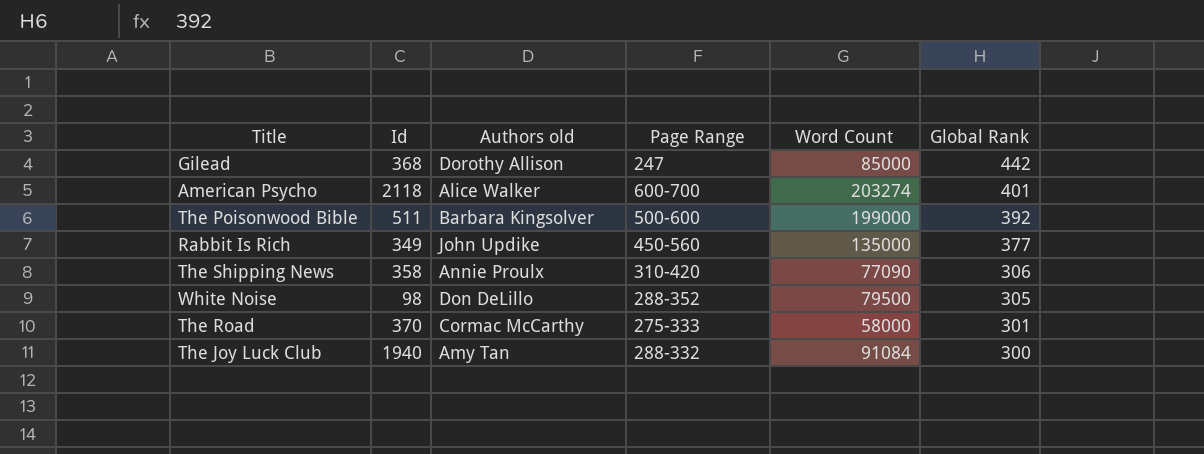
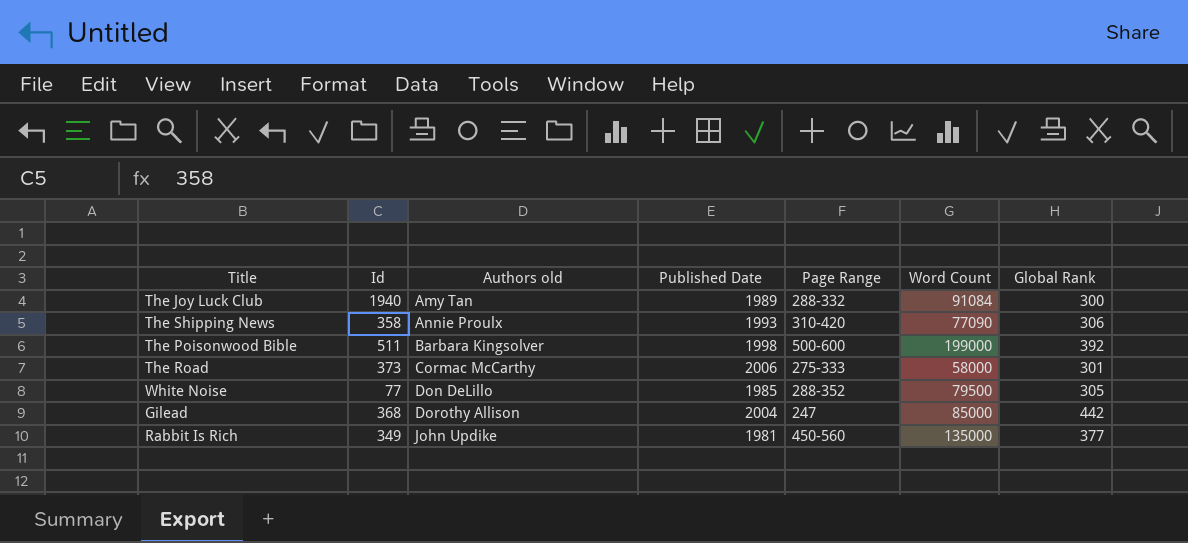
row order: Global Rank descending -> Authors old ascending
column Published Date | position: none -> 4
row American Psycho: 2118 | Alice Walker | 600-700 | 203274 | 401 -> none
The Road | Id: 370 -> 373
White Noise | Id: 98 -> 77

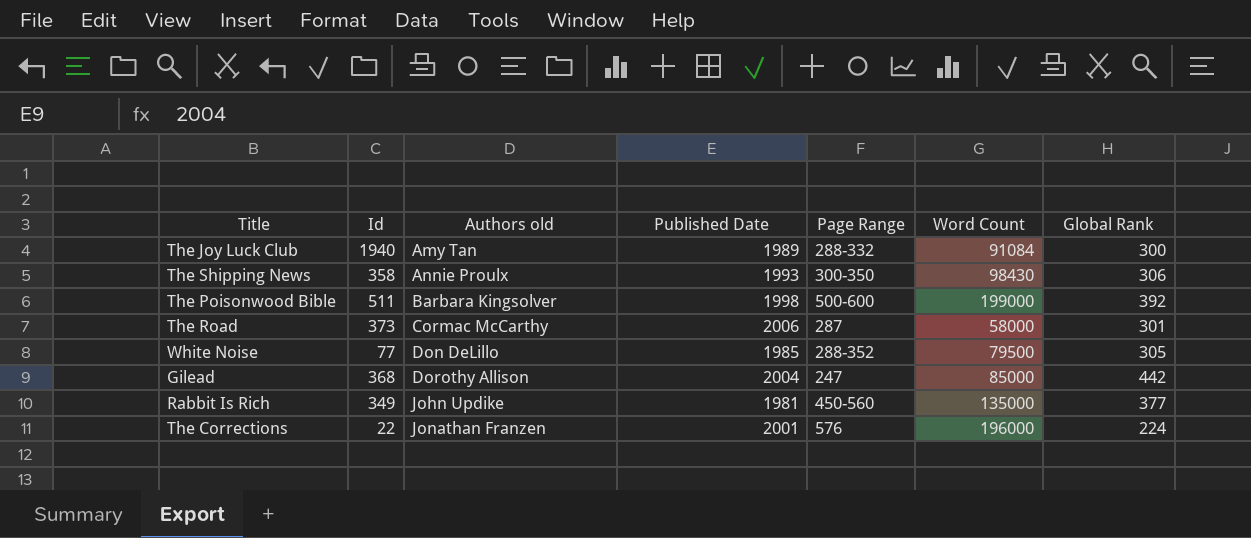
The Shipping News | Page Range: 310-420 -> 300-350
The Shipping News | Word Count: 77090 -> 98430
The Road | Page Range: 275-333 -> 287
row The Corrections: none -> 22 | Jonathan Franzen | 2001 | 576 | 196000 | 224

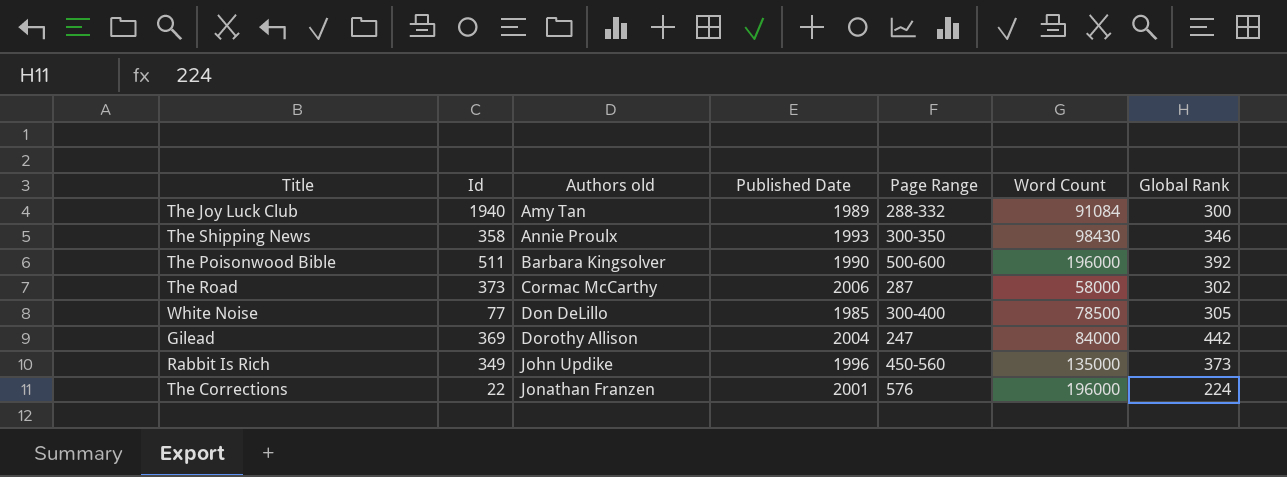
The Shipping News | Global Rank: 306 -> 346
The Poisonwood Bible | Published Date: 1998 -> 1990
The Poisonwood Bible | Word Count: 199000 -> 196000
The Road | Global Rank: 301 -> 302
White Noise | Page Range: 288-352 -> 300-400
White Noise | Word Count: 79500 -> 78500
Gilead | Id: 368 -> 369
Gilead | Word Count: 85000 -> 84000
Rabbit Is Rich | Published Date: 1981 -> 1996
Rabbit Is Rich | Global Rank: 377 -> 373

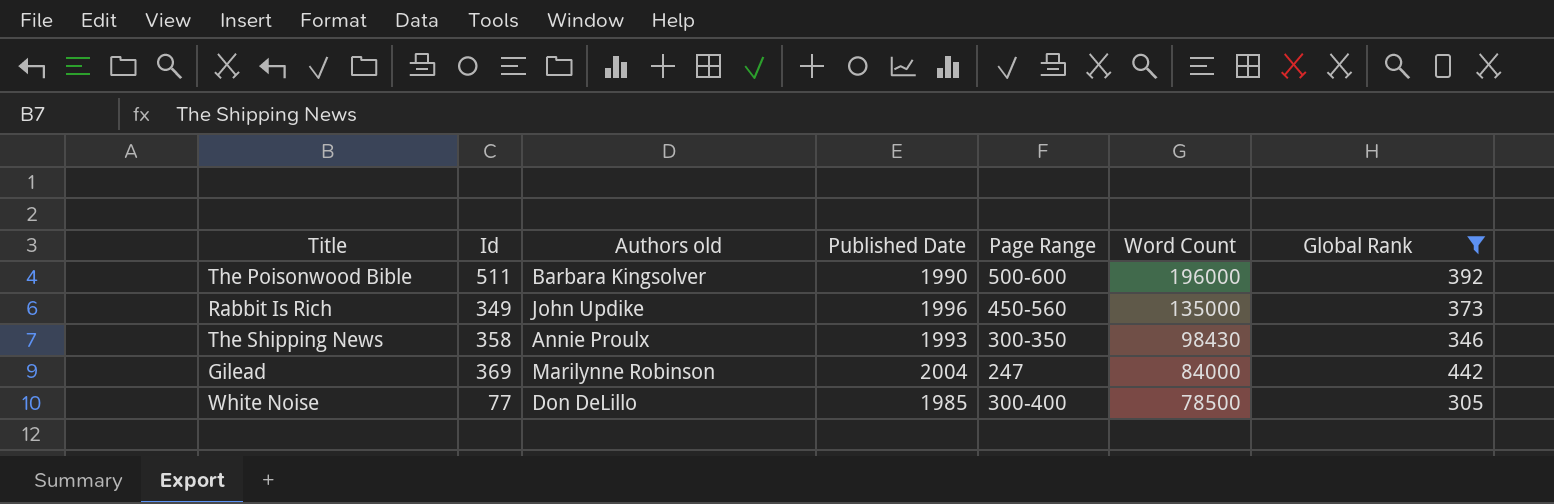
filter: none -> Global Rank >= 305
row order: Authors old ascending -> Word Count descending
Gilead | Authors old: Dorothy Allison -> Marilynne Robinson

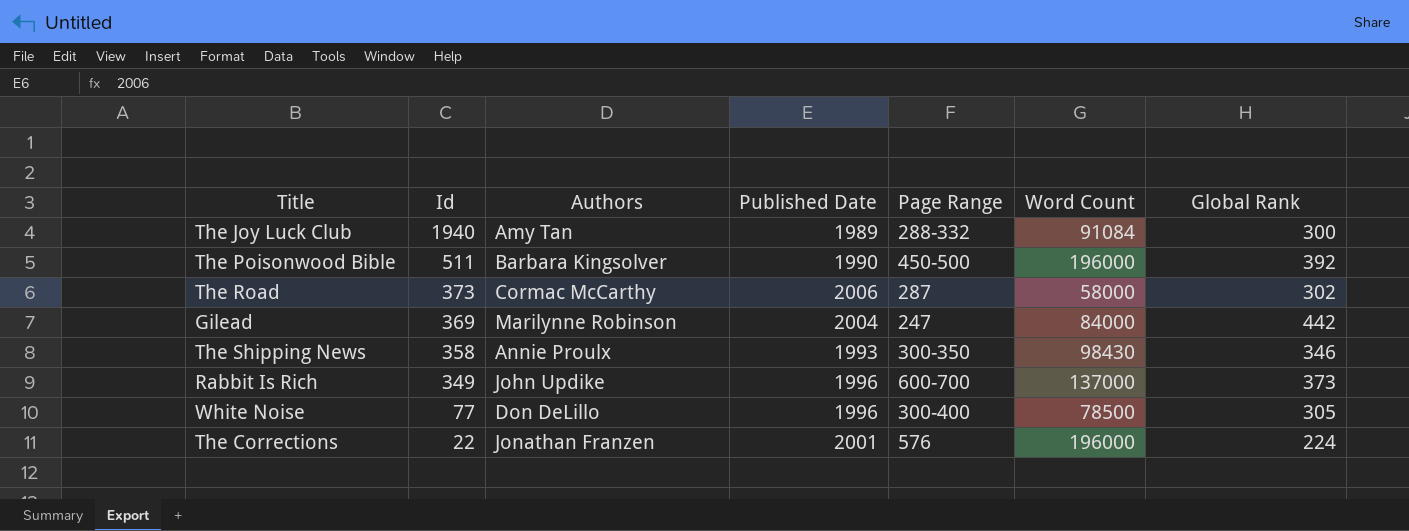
filter: Global Rank >= 305 -> none
row order: Word Count descending -> Id descending
column name: Authors old -> Authors
The Poisonwood Bible | Page Range: 500-600 -> 450-500
Rabbit Is Rich | Page Range: 450-560 -> 600-700
Rabbit Is Rich | Word Count: 135000 -> 137000
White Noise | Published Date: 1985 -> 1996

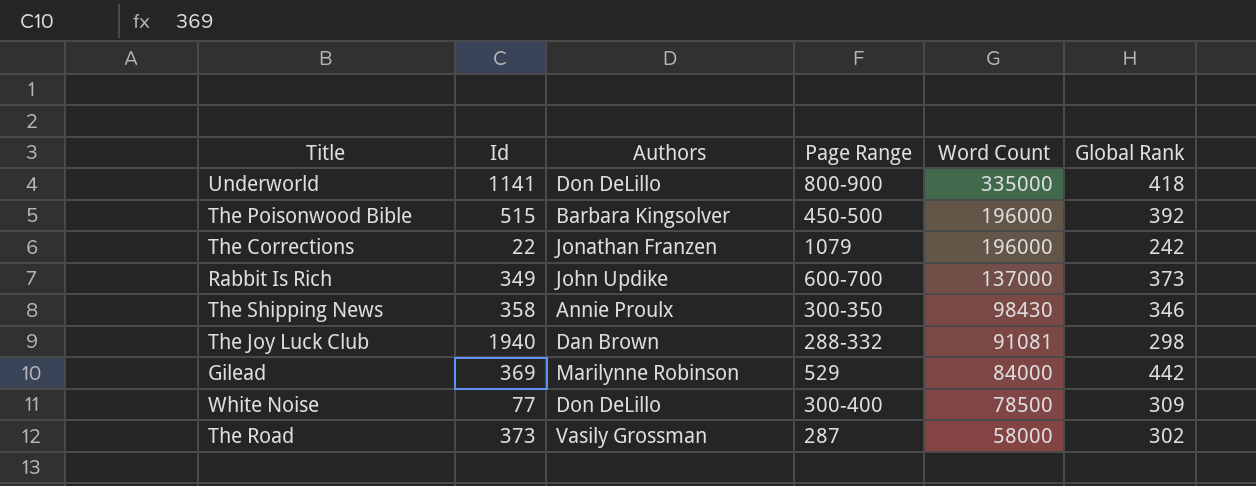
row order: Id descending -> Word Count descending
column Published Date | position: 4 -> none
row Underworld: none -> 1141 | Don DeLillo | 800-900 | 335000 | 418
The Poisonwood Bible | Id: 511 -> 515
The Corrections | Page Range: 576 -> 1079
The Corrections | Global Rank: 224 -> 242
The Joy Luck Club | Authors: Amy Tan -> Dan Brown
The Joy Luck Club | Word Count: 91084 -> 91081
The Joy Luck Club | Global Rank: 300 -> 298
Gilead | Page Range: 247 -> 529
White Noise | Global Rank: 305 -> 309
The Road | Authors: Cormac McCarthy -> Vasily Grossman

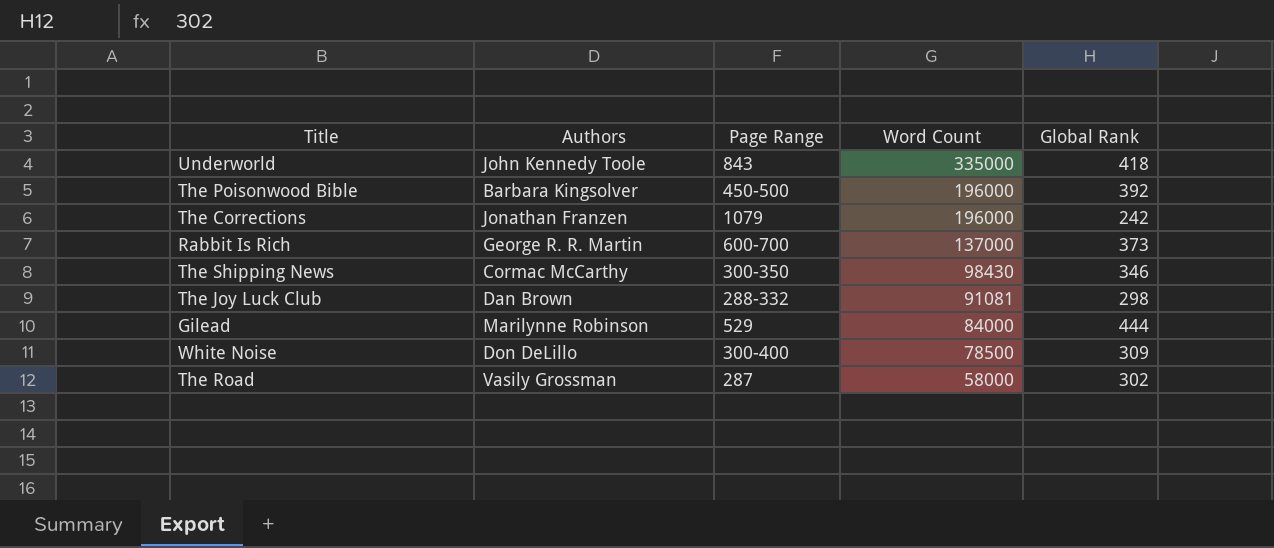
column Id | position: 2 -> none
Underworld | Authors: Don DeLillo -> John Kennedy Toole
Underworld | Page Range: 800-900 -> 843
Rabbit Is Rich | Authors: John Updike -> George R. R. Martin
The Shipping News | Authors: Annie Proulx -> Cormac McCarthy
Gilead | Global Rank: 442 -> 444

